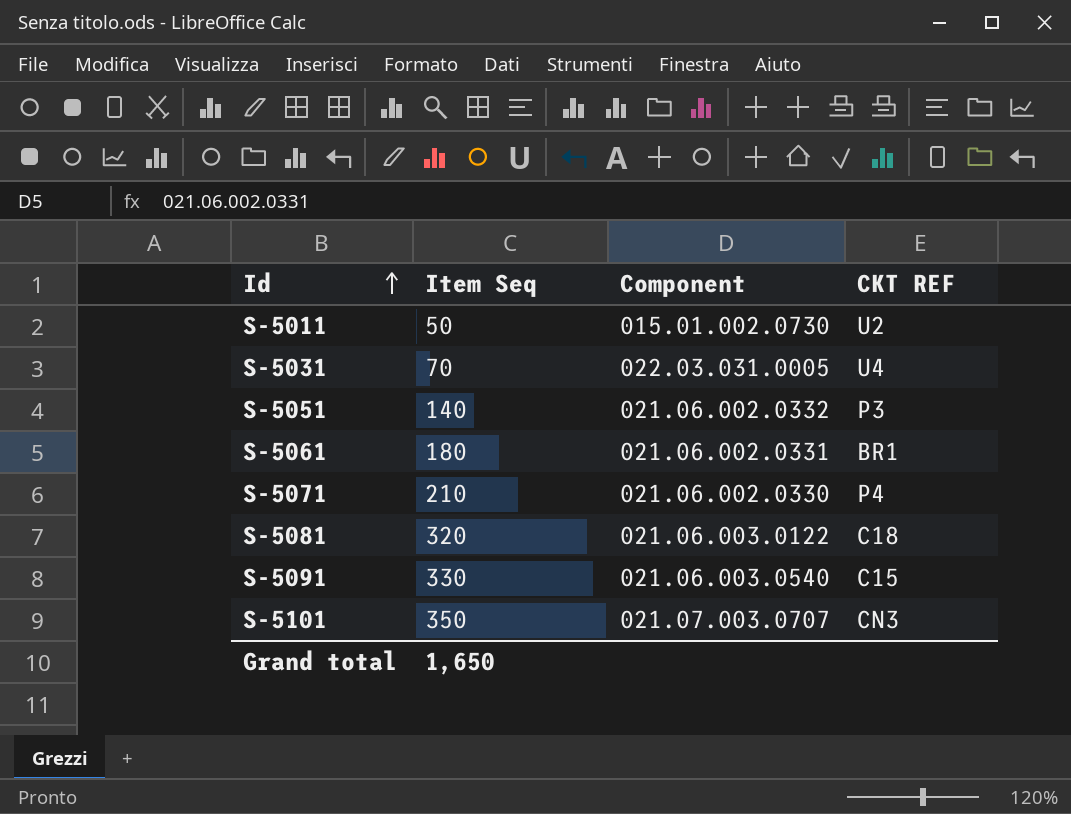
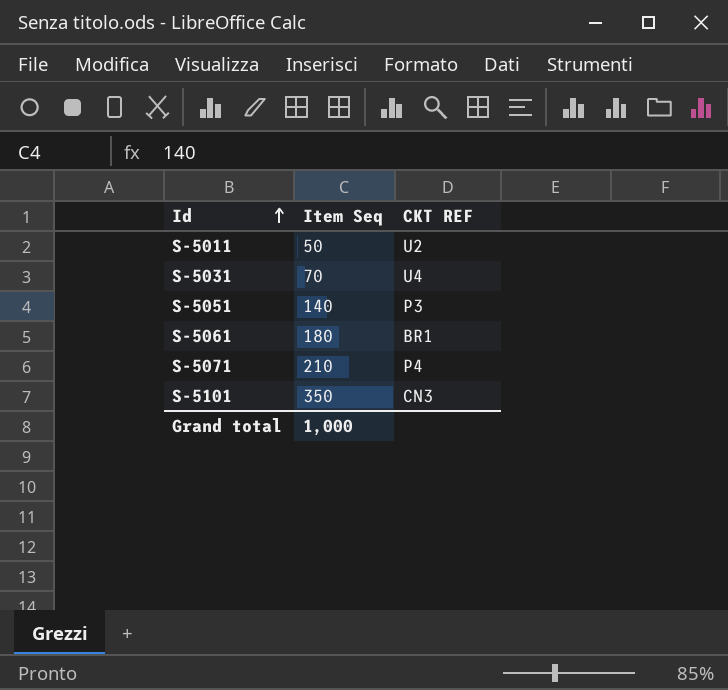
column Component | position: 3 -> none
row S-5081: 320 | 021.06.003.0122 | C18 -> none
row S-5091: 330 | 021.06.003.0540 | C15 -> none
Grand total | Item Seq: 1,650 -> 1,000

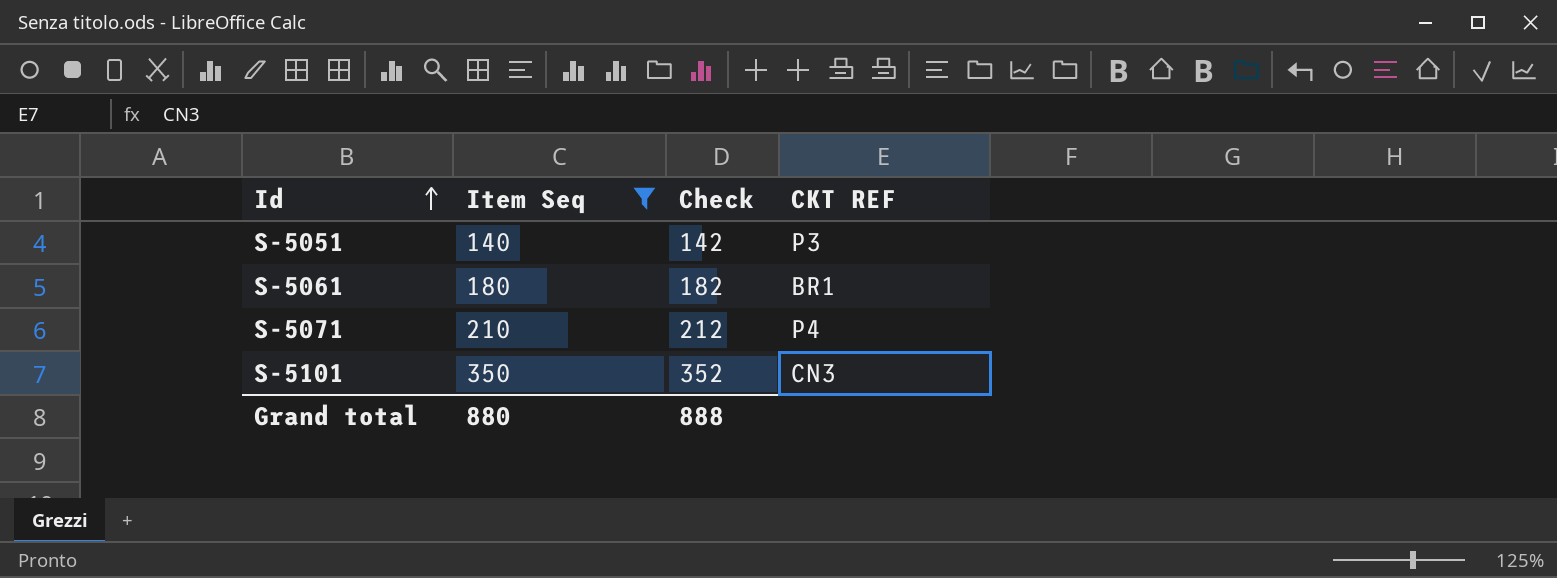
filter: none -> Item Seq >= 140
column Check | formula: none -> [Item Seq] + 2
Grand total | Item Seq: 1,000 -> 880

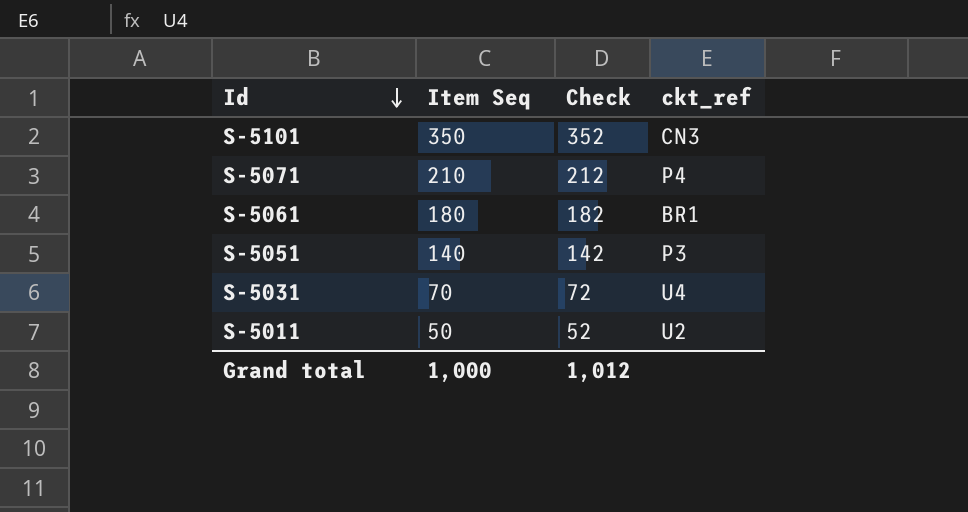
filter: Item Seq >= 140 -> none
row order: Id ascending -> Id descending
column name: CKT REF -> ckt_ref
Grand total | Item Seq: 880 -> 1,000
Grand total | Check: 888 -> 1,012

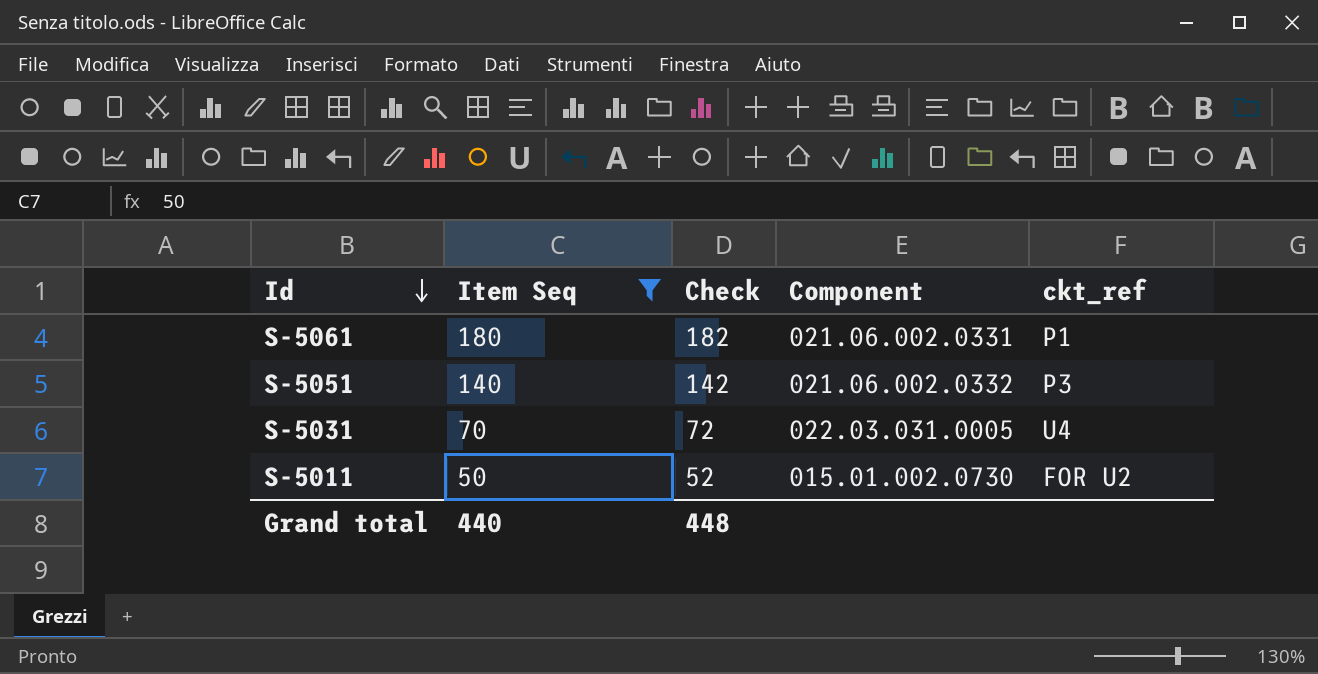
filter: none -> Item Seq <= 180
column Component | position: none -> 4
S-5061 | ckt_ref: BR1 -> P1
S-5011 | ckt_ref: U2 -> FOR U2
Grand total | Item Seq: 1,000 -> 440
Grand total | Check: 1,012 -> 448

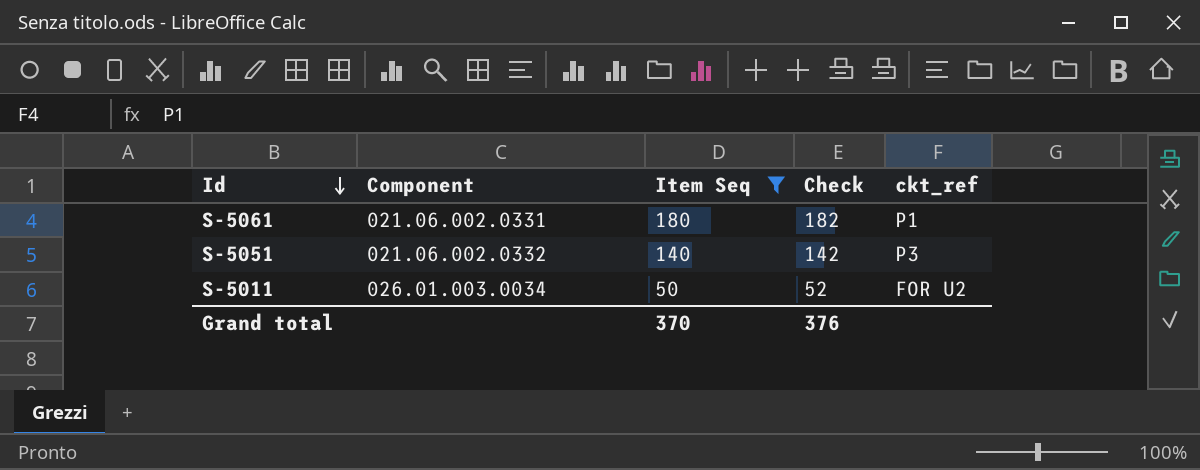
column Component | position: 4 -> 2
row S-5031: 70 | 72 | 022.03.031.0005 | U4 -> none
S-5011 | Component: 015.01.002.0730 -> 026.01.003.0034
Grand total | Item Seq: 440 -> 370
Grand total | Check: 448 -> 376

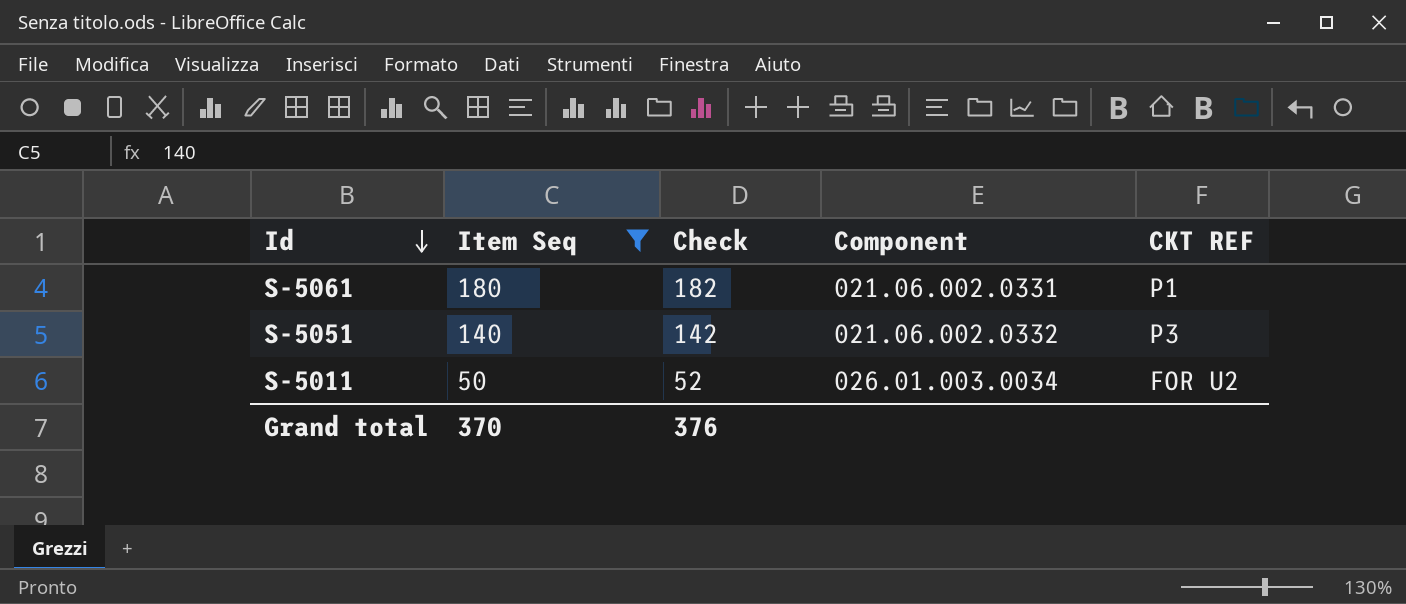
column Component | position: 2 -> 4
column name: ckt_ref -> CKT REF

